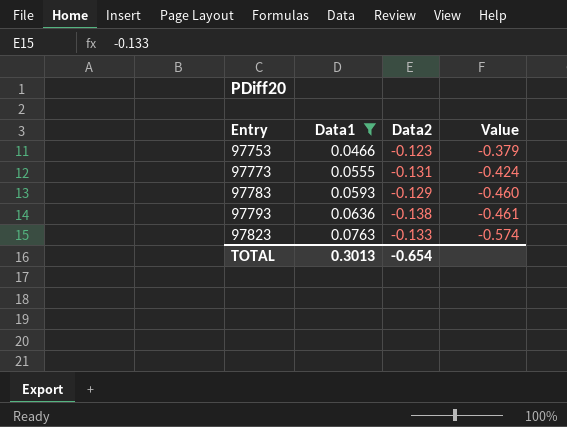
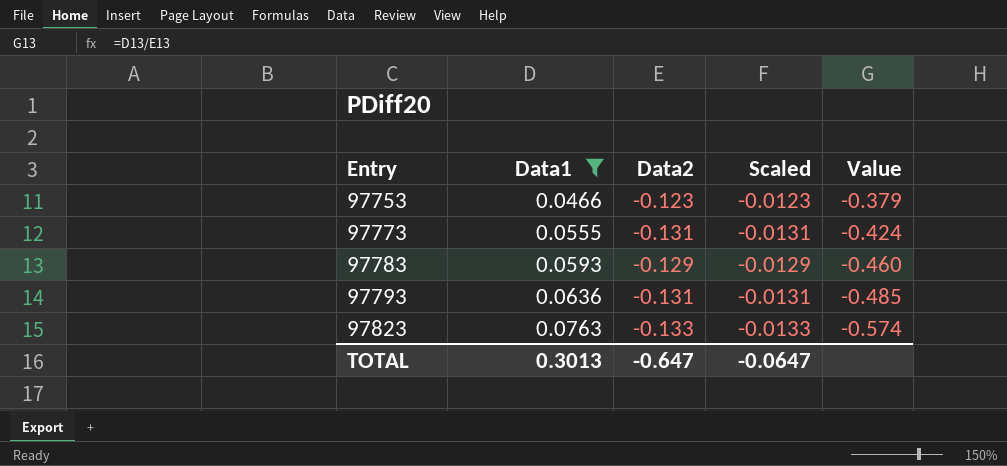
column Scaled | formula: none -> [Data2] * 0.1
97793 | Data2: -0.138 -> -0.131
97793 | Value: -0.461 -> -0.485
TOTAL | Data2: -0.654 -> -0.647

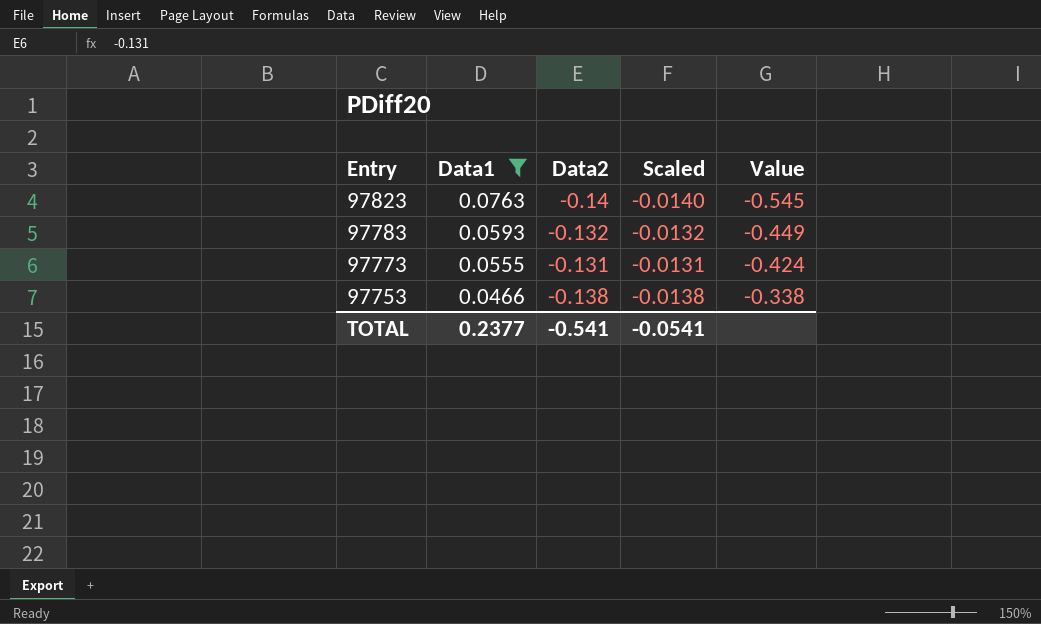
row order: Entry ascending -> Entry descending
row 97793: 0.0636 | -0.131 | -0.0131 | -0.485 -> none
97823 | Data2: -0.133 -> -0.14
97823 | Scaled: -0.0133 -> -0.0140
97823 | Value: -0.574 -> -0.545
97783 | Data2: -0.129 -> -0.132
97783 | Scaled: -0.0129 -> -0.0132
97783 | Value: -0.460 -> -0.449
97753 | Data2: -0.123 -> -0.138
97753 | Scaled: -0.0123 -> -0.0138
97753 | Value: -0.379 -> -0.338
TOTAL | Data1: 0.3013 -> 0.2377
TOTAL | Data2: -0.647 -> -0.541
TOTAL | Scaled: -0.0647 -> -0.0541

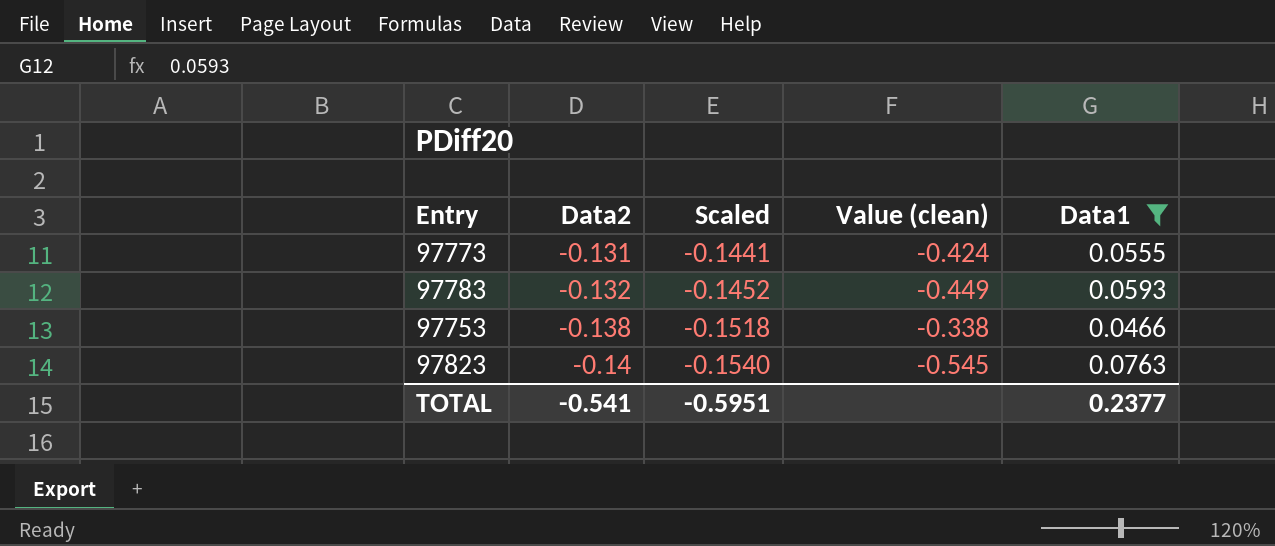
row order: Entry descending -> Data2 descending
column Scaled | formula: [Data2] * 0.1 -> [Data2] * 1.1
column name: Value -> Value (clean)
column Data1 | position: 2 -> 5
TOTAL | Scaled: -0.0541 -> -0.5951

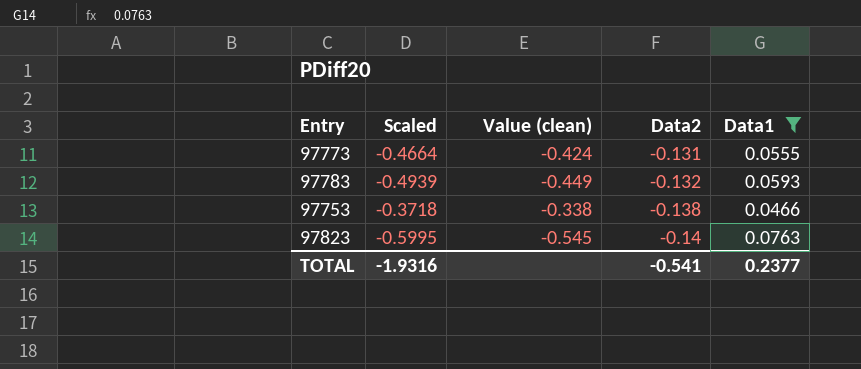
column Scaled | formula: [Data2] * 1.1 -> [Value (clean)] * 1.1
column Data2 | position: 2 -> 4
TOTAL | Scaled: -0.5951 -> -1.9316

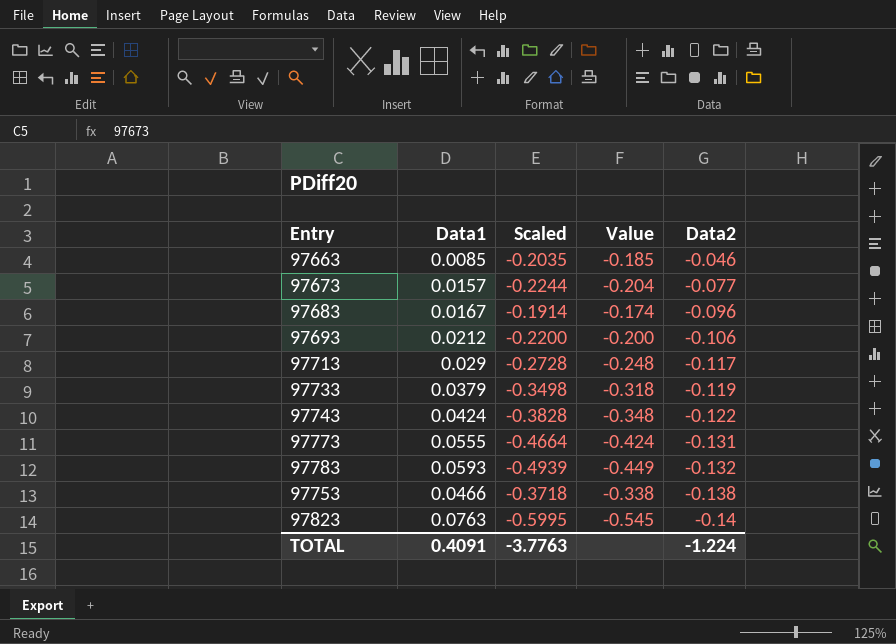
filter: Data1 >= 0.0466 -> none
column Data1 | position: 5 -> 2
column name: Value (clean) -> Value
TOTAL | Data1: 0.2377 -> 0.4091
TOTAL | Scaled: -1.9316 -> -3.7763
TOTAL | Data2: -0.541 -> -1.224

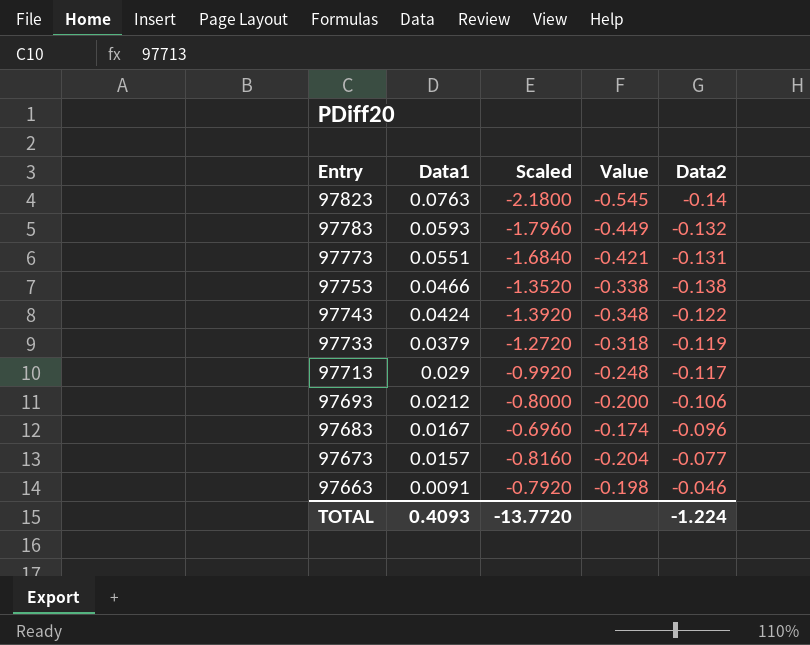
row order: Data2 descending -> Entry descending
column Scaled | formula: [Value] * 1.1 -> [Value] * 4
97773 | Data1: 0.0555 -> 0.0551
97773 | Value: -0.424 -> -0.421
97663 | Data1: 0.0085 -> 0.0091
97663 | Value: -0.185 -> -0.198
TOTAL | Data1: 0.4091 -> 0.4093
TOTAL | Scaled: -3.7763 -> -13.7720

